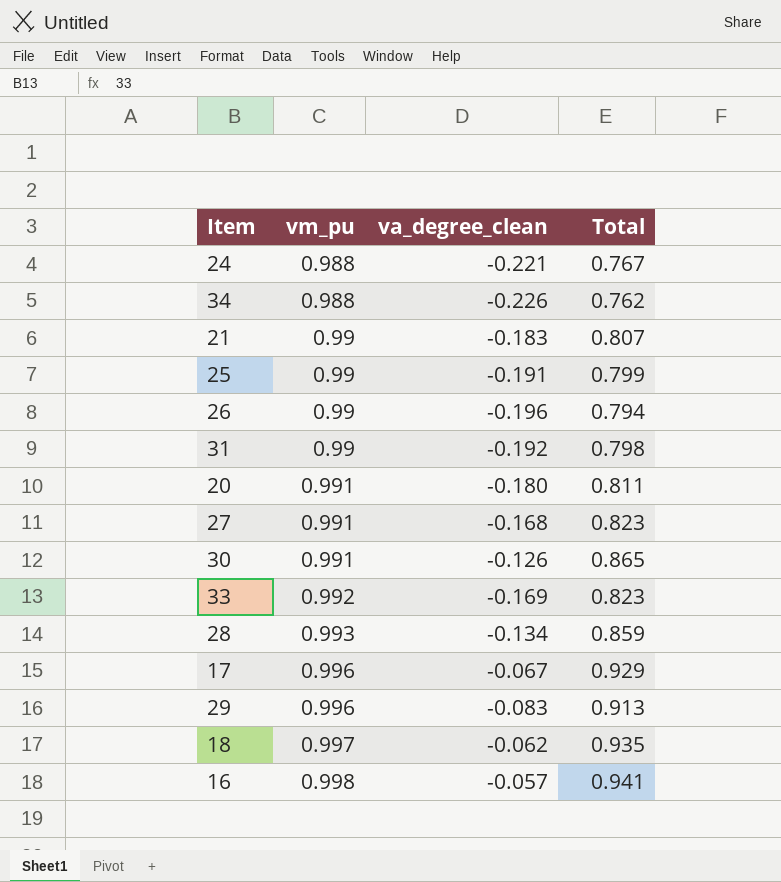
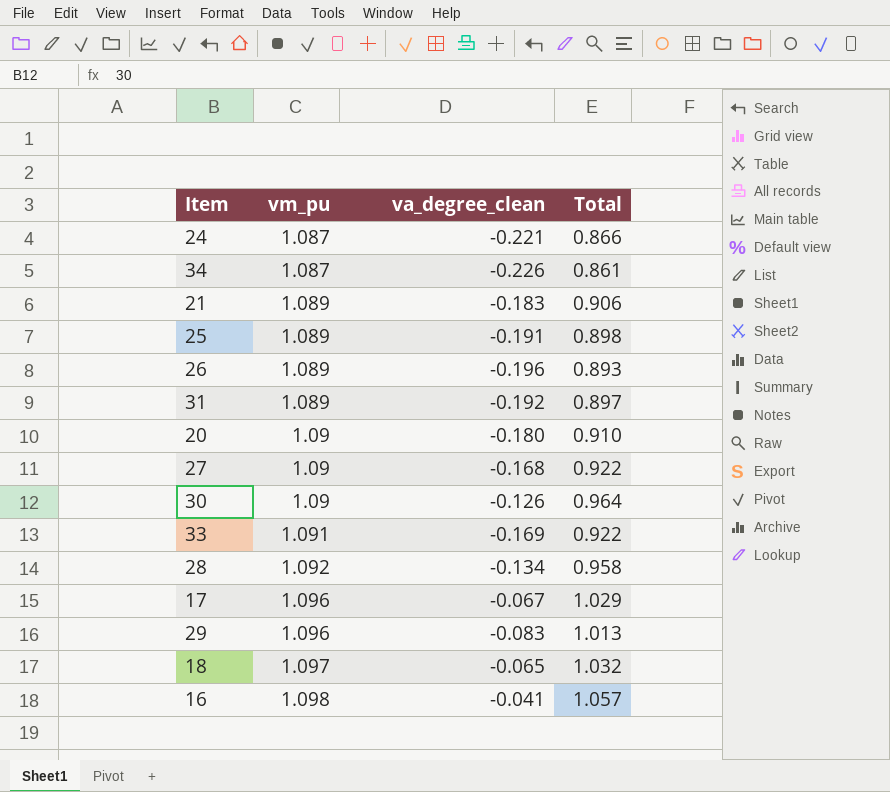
24 | vm_pu: 0.988 -> 1.087
24 | Total: 0.767 -> 0.866
34 | vm_pu: 0.988 -> 1.087
34 | Total: 0.762 -> 0.861
21 | vm_pu: 0.99 -> 1.089
21 | Total: 0.807 -> 0.906
25 | vm_pu: 0.99 -> 1.089
25 | Total: 0.799 -> 0.898
26 | vm_pu: 0.99 -> 1.089
26 | Total: 0.794 -> 0.893
31 | vm_pu: 0.99 -> 1.089
31 | Total: 0.798 -> 0.897
20 | vm_pu: 0.991 -> 1.09
20 | Total: 0.811 -> 0.910
27 | vm_pu: 0.991 -> 1.09
27 | Total: 0.823 -> 0.922
30 | vm_pu: 0.991 -> 1.09
30 | Total: 0.865 -> 0.964
33 | vm_pu: 0.992 -> 1.091
33 | Total: 0.823 -> 0.922
28 | vm_pu: 0.993 -> 1.092
28 | Total: 0.859 -> 0.958
17 | vm_pu: 0.996 -> 1.096
17 | Total: 0.929 -> 1.029
29 | vm_pu: 0.996 -> 1.096
29 | Total: 0.913 -> 1.013
18 | vm_pu: 0.997 -> 1.097
18 | va_degree_clean: -0.062 -> -0.065
18 | Total: 0.935 -> 1.032
16 | vm_pu: 0.998 -> 1.098
16 | va_degree_clean: -0.057 -> -0.041
16 | Total: 0.941 -> 1.057

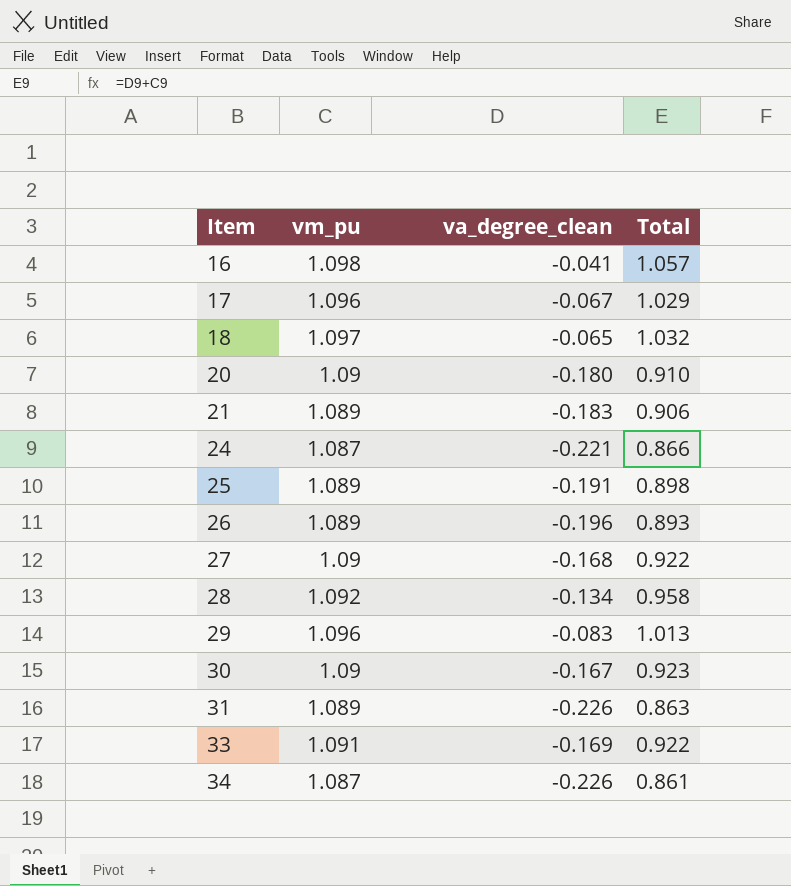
row order: vm_pu ascending -> Item ascending
30 | va_degree_clean: -0.126 -> -0.167
30 | Total: 0.964 -> 0.923
31 | va_degree_clean: -0.192 -> -0.226
31 | Total: 0.897 -> 0.863

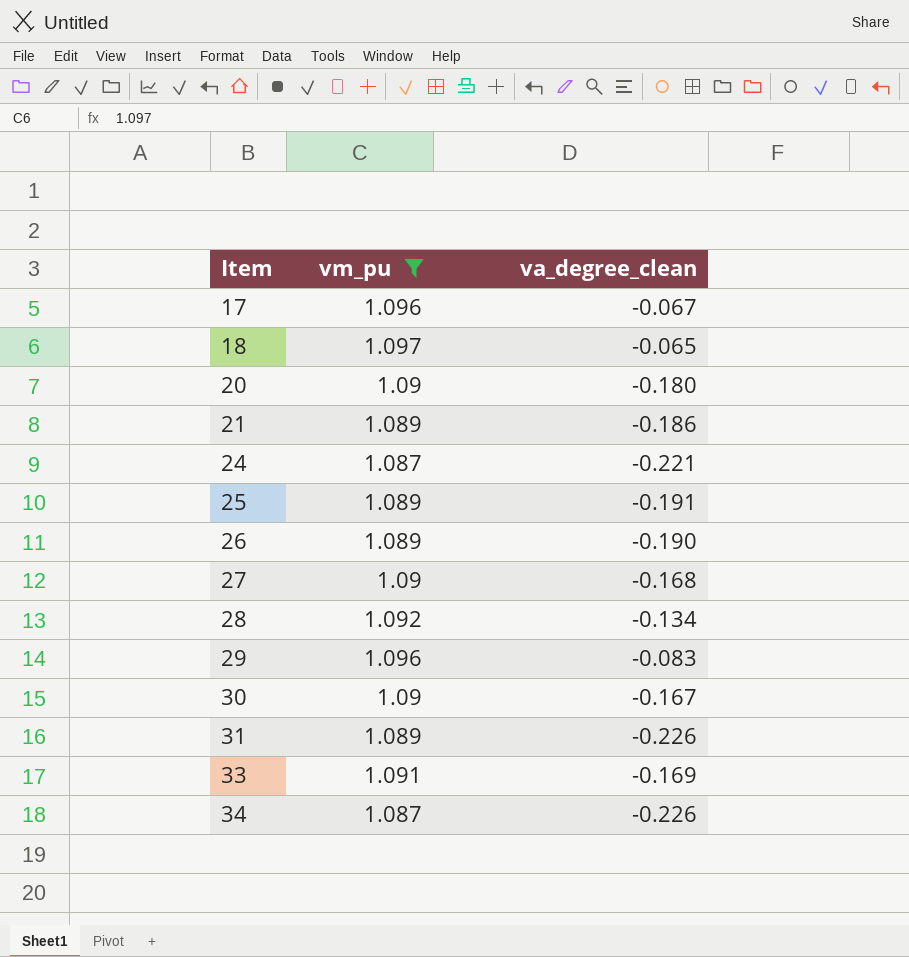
filter: none -> vm_pu != 1.098
column Total | formula: [vm_pu] + [va_degree_clean] -> none
21 | va_degree_clean: -0.183 -> -0.186
26 | va_degree_clean: -0.196 -> -0.190

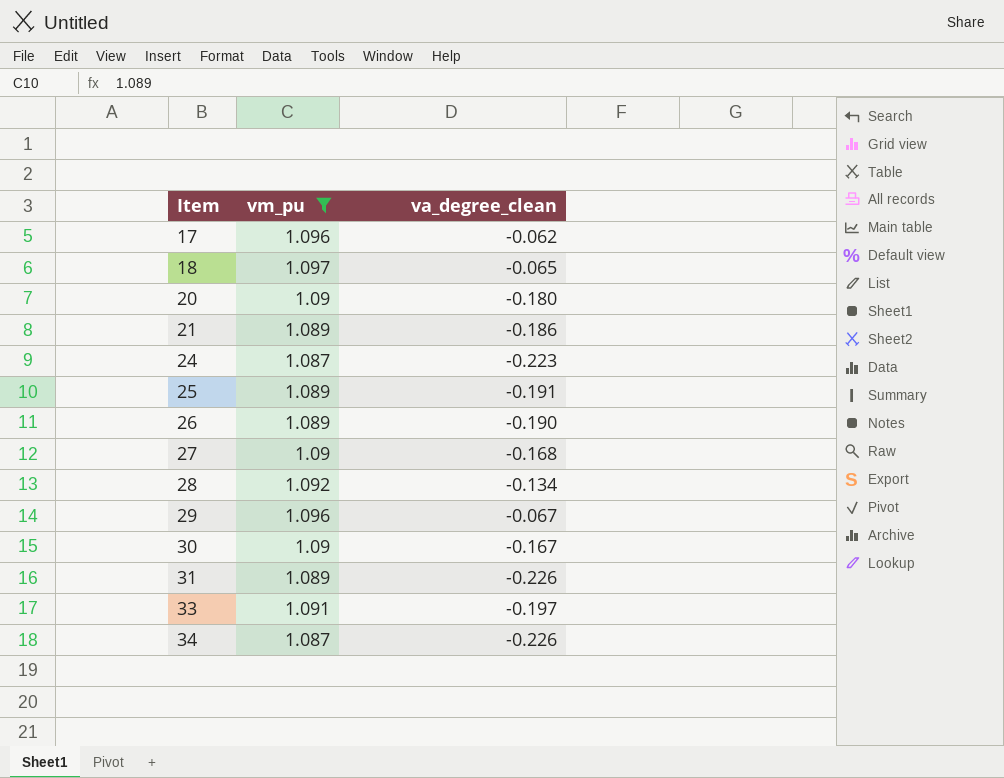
17 | va_degree_clean: -0.067 -> -0.062
24 | va_degree_clean: -0.221 -> -0.223
29 | va_degree_clean: -0.083 -> -0.067
33 | va_degree_clean: -0.169 -> -0.197

